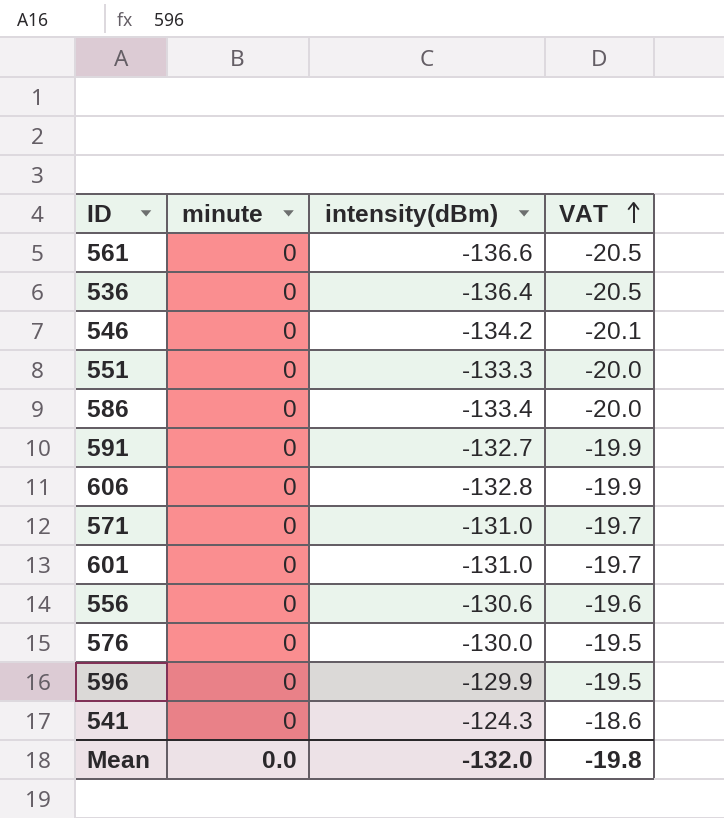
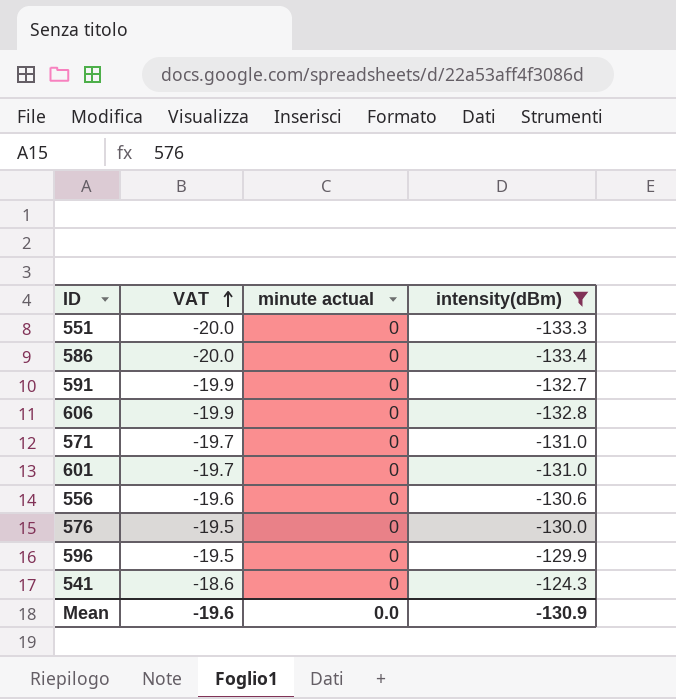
filter: none -> intensity(dBm) >= -133.4
column VAT | position: 4 -> 2
column name: minute -> minute actual
Mean | VAT: -19.8 -> -19.6
Mean | intensity(dBm): -132.0 -> -130.9

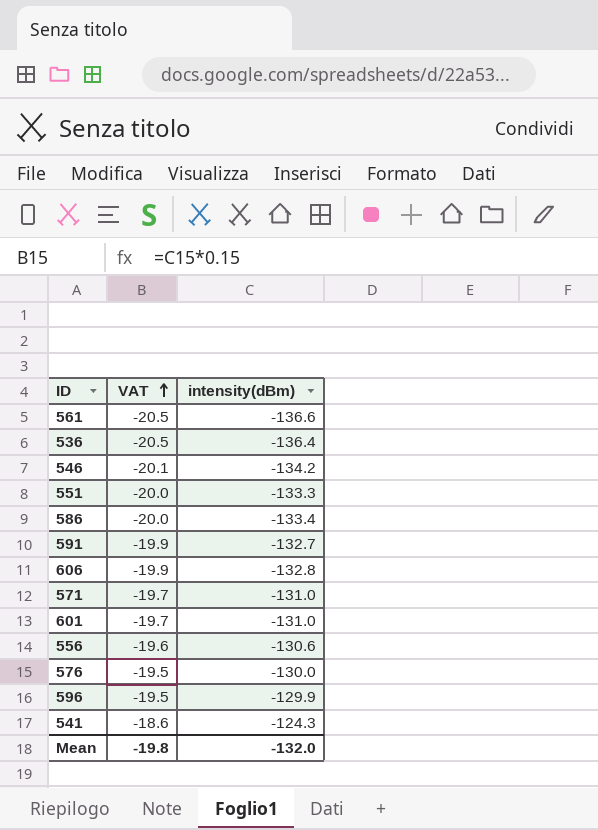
filter: intensity(dBm) >= -133.4 -> none
column minute actual | position: 3 -> none
Mean | VAT: -19.6 -> -19.8
Mean | intensity(dBm): -130.9 -> -132.0

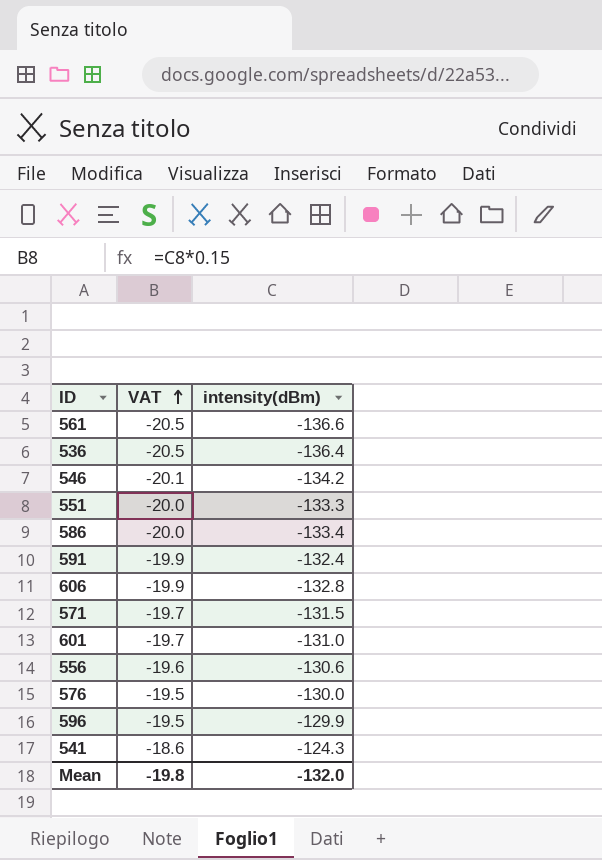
591 | intensity(dBm): -132.7 -> -132.4
571 | intensity(dBm): -131.0 -> -131.5

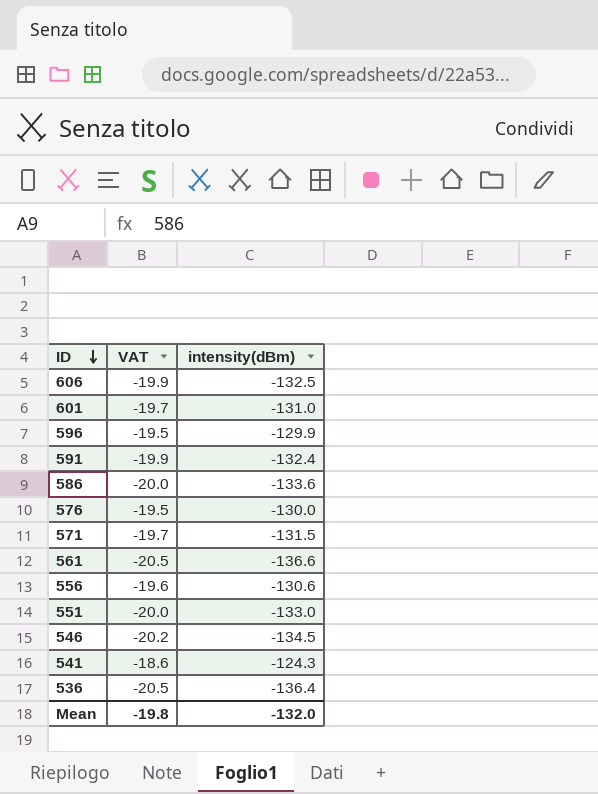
row order: VAT ascending -> ID descending
606 | intensity(dBm): -132.8 -> -132.5
586 | intensity(dBm): -133.4 -> -133.6
551 | intensity(dBm): -133.3 -> -133.0
546 | VAT: -20.1 -> -20.2
546 | intensity(dBm): -134.2 -> -134.5

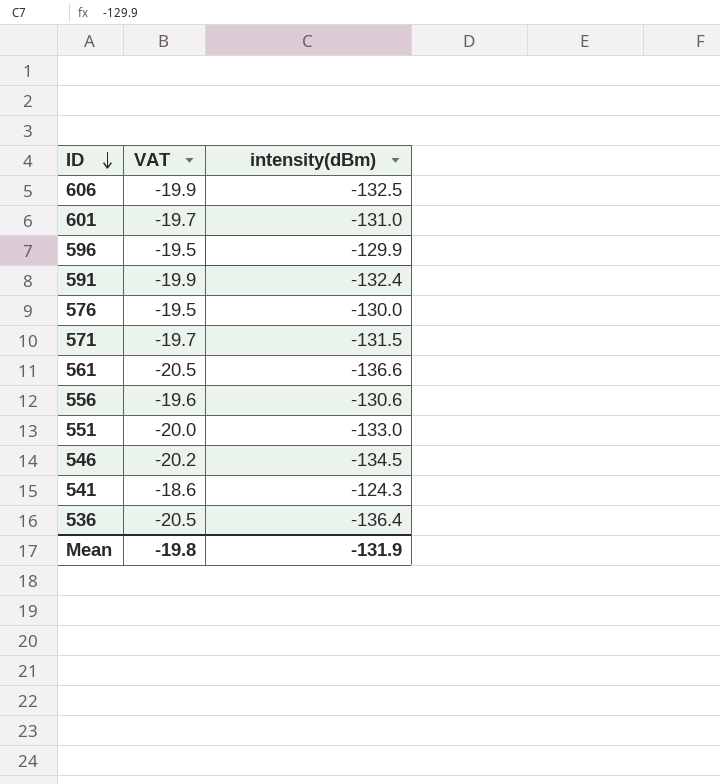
row 586: -20.0 | -133.6 -> none
Mean | intensity(dBm): -132.0 -> -131.9

